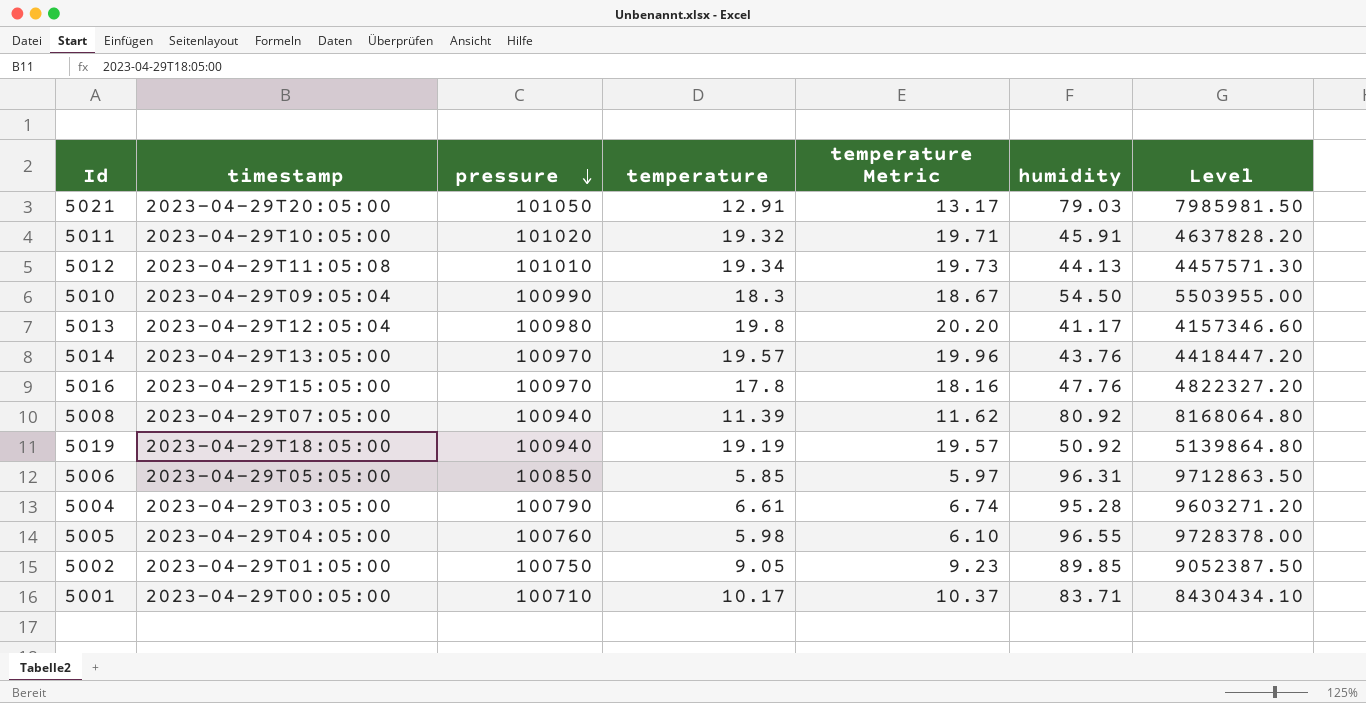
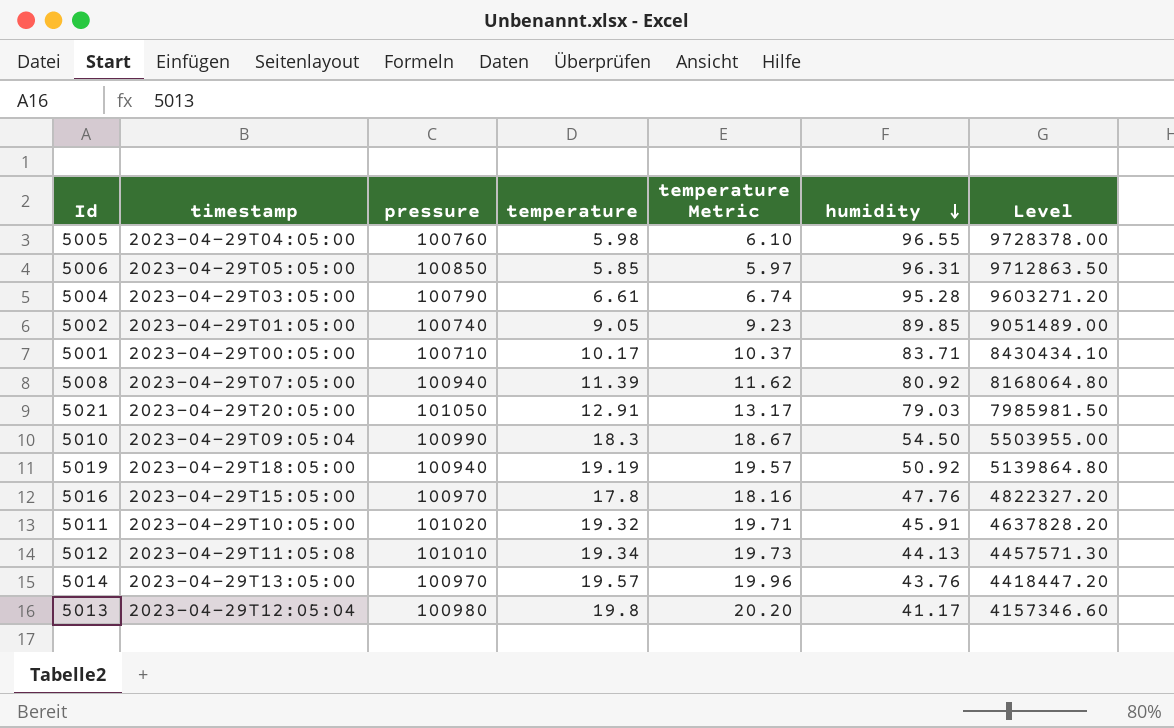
row order: pressure descending -> humidity descending
5002 | pressure: 100750 -> 100740
5002 | Level: 9052387.50 -> 9051489.00

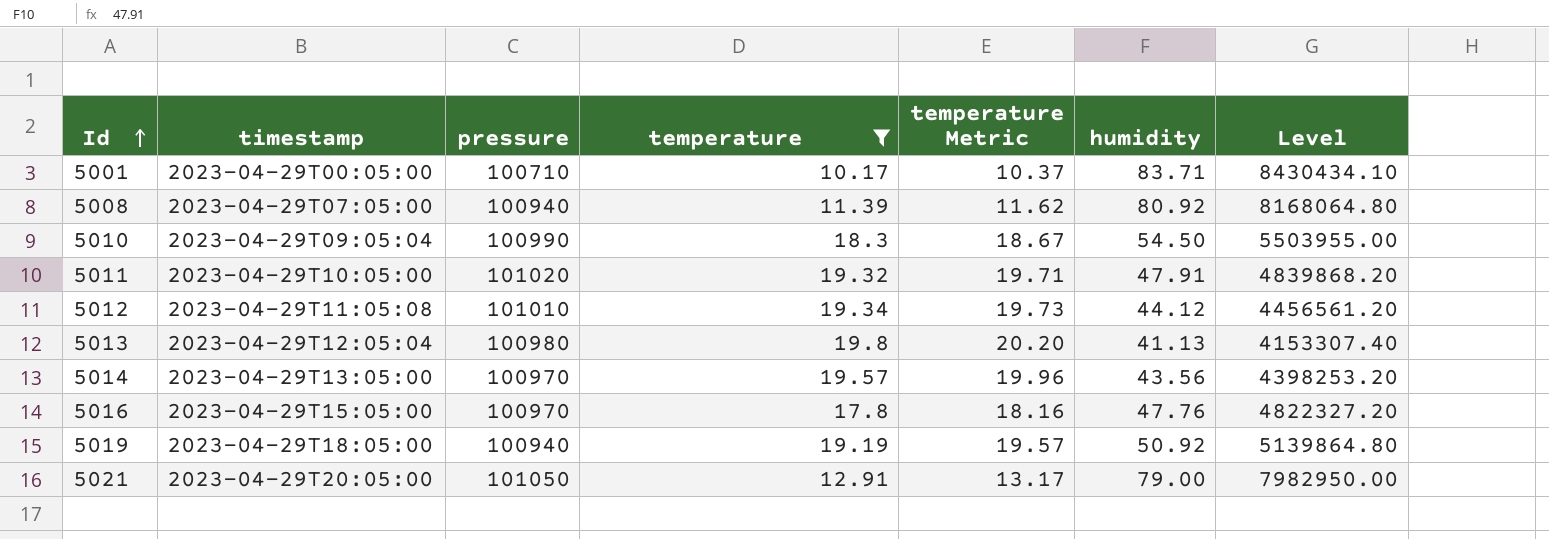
filter: none -> temperature >= 10.17
row order: humidity descending -> Id ascending
5011 | humidity: 45.91 -> 47.91
5011 | Level: 4637828.20 -> 4839868.20
5012 | humidity: 44.13 -> 44.12
5012 | Level: 4457571.30 -> 4456561.20
5013 | humidity: 41.17 -> 41.13
5013 | Level: 4157346.60 -> 4153307.40
5014 | humidity: 43.76 -> 43.56
5014 | Level: 4418447.20 -> 4398253.20
5021 | humidity: 79.03 -> 79.00
5021 | Level: 7985981.50 -> 7982950.00

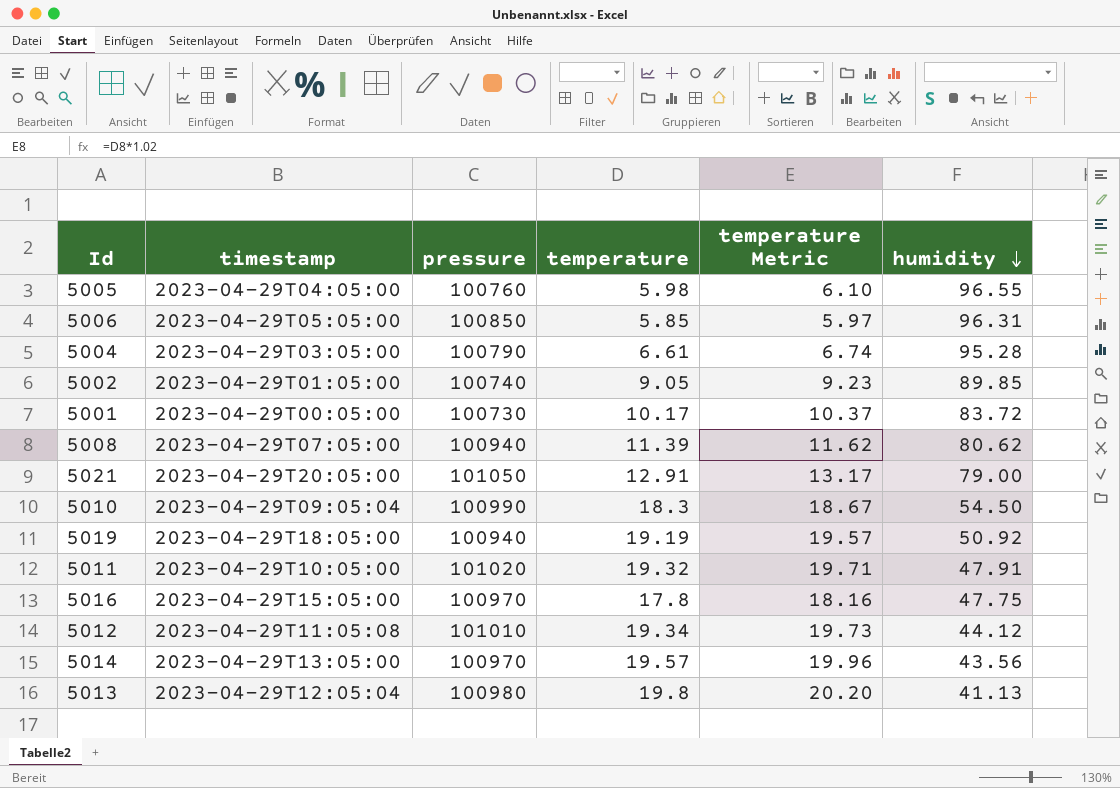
filter: temperature >= 10.17 -> none
row order: Id ascending -> humidity descending
column Level | formula: [pressure] * [humidity] -> none
5001 | pressure: 100710 -> 100730
5001 | humidity: 83.71 -> 83.72
5008 | humidity: 80.92 -> 80.62
5016 | humidity: 47.76 -> 47.75

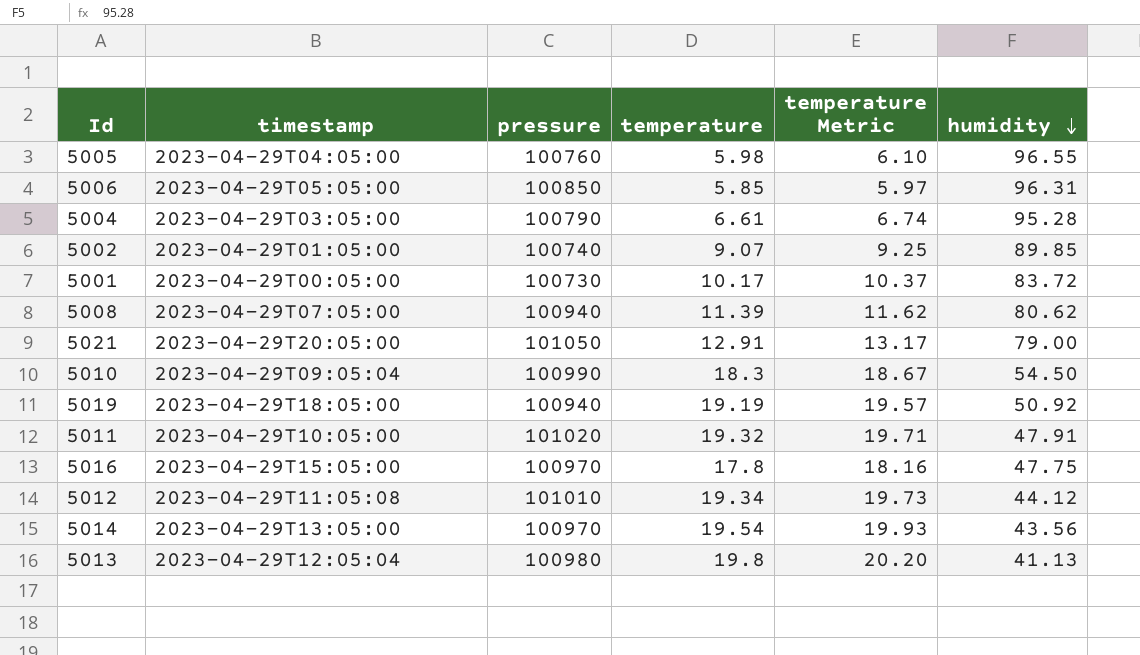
5002 | temperature: 9.05 -> 9.07
5002 | temperature Metric: 9.23 -> 9.25
5014 | temperature: 19.57 -> 19.54
5014 | temperature Metric: 19.96 -> 19.93

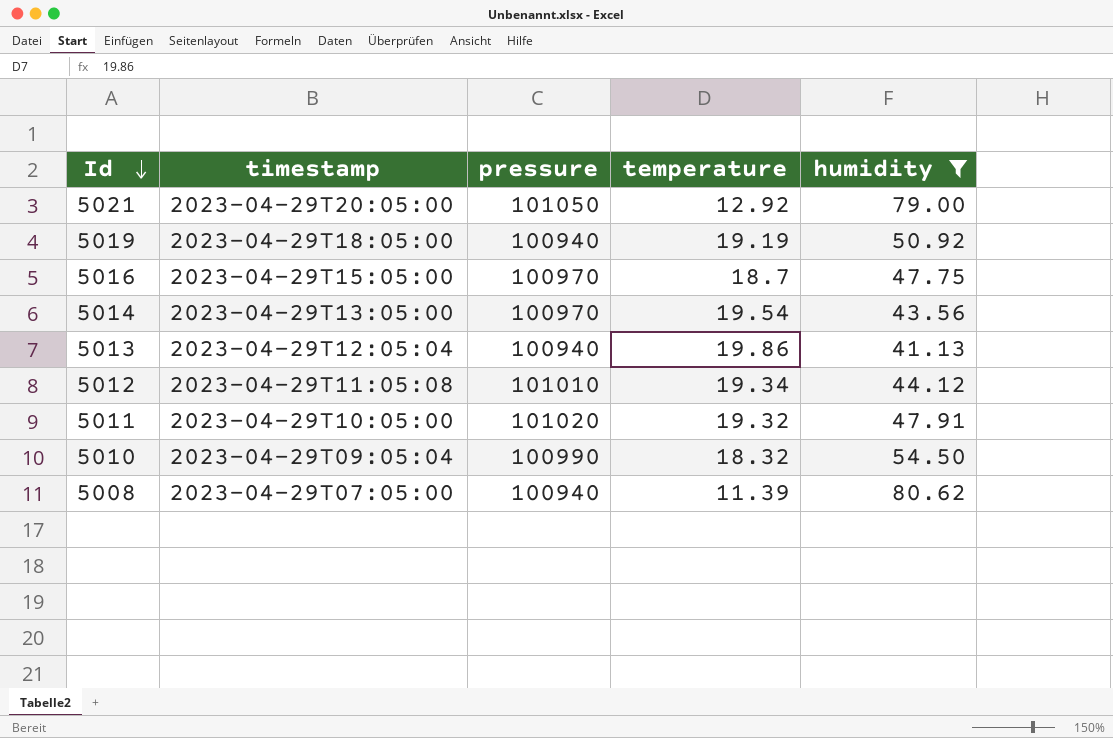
filter: none -> humidity <= 80.62
row order: humidity descending -> Id descending
column temperature Metric | formula: [temperature] * 1.02 -> none
5021 | temperature: 12.91 -> 12.92
5016 | temperature: 17.8 -> 18.7
5013 | pressure: 100980 -> 100940
5013 | temperature: 19.8 -> 19.86
5010 | temperature: 18.3 -> 18.32

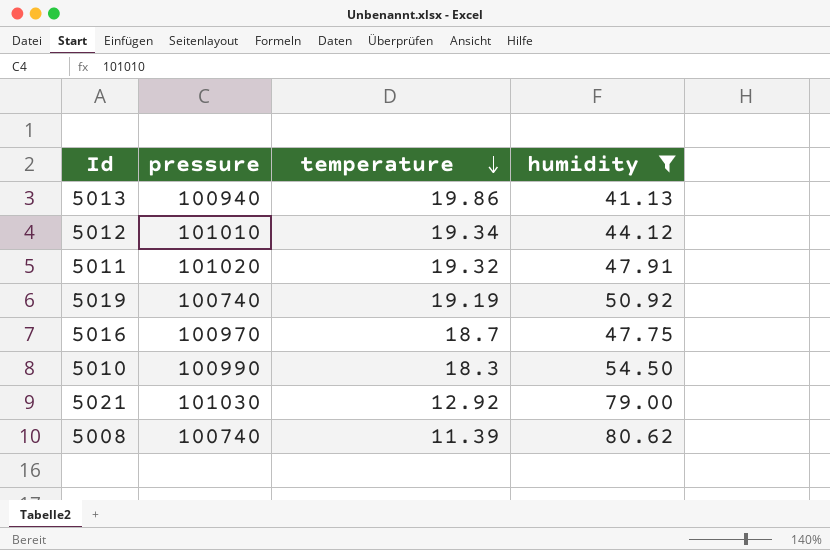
row order: Id descending -> temperature descending
column timestamp | position: 2 -> none
row 5014: 2023-04-29T13:05:00 | 100970 | 19.54 | 43.56 -> none
5019 | pressure: 100940 -> 100740
5010 | temperature: 18.32 -> 18.3
5021 | pressure: 101050 -> 101030
5008 | pressure: 100940 -> 100740

